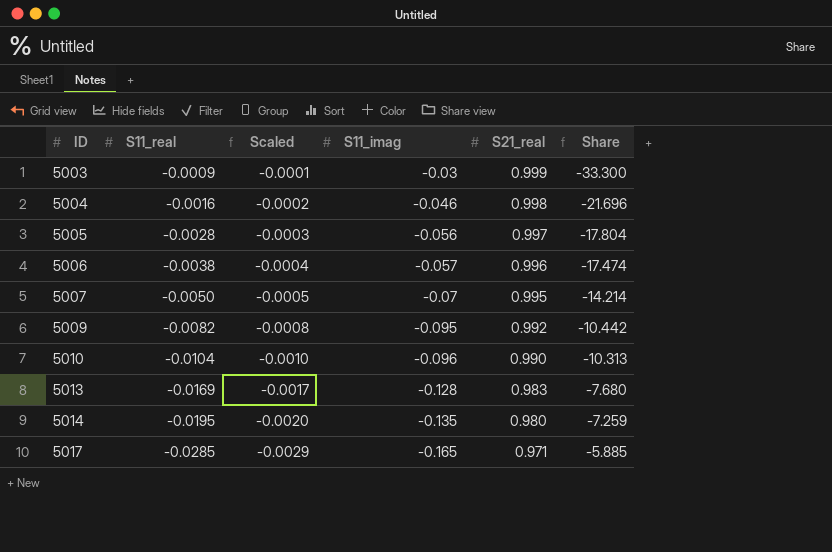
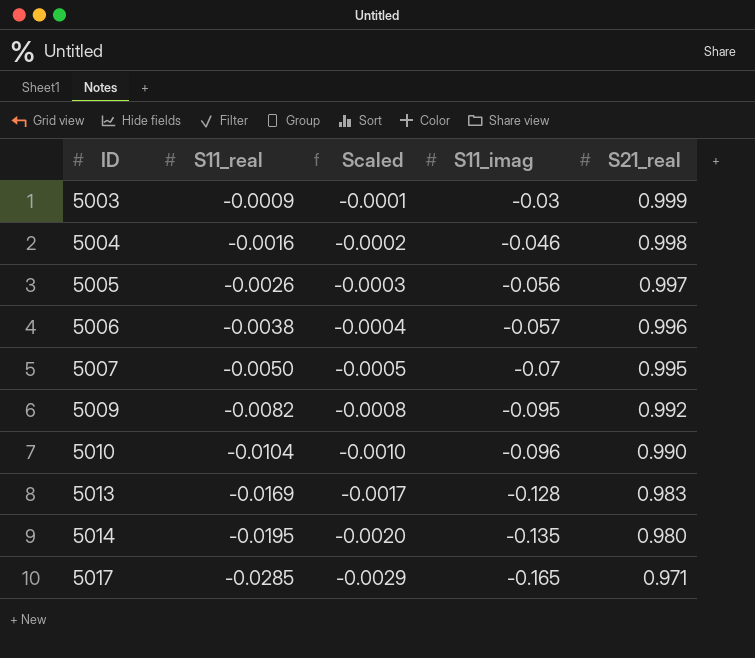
column Share | formula: [S21_real] / [S11_imag] -> none
5005 | S11_real: -0.0028 -> -0.0026

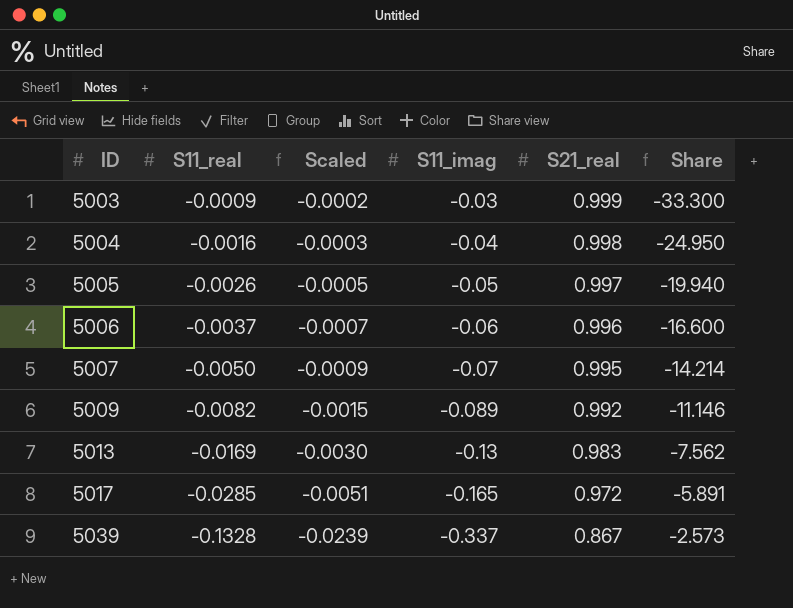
column Scaled | formula: [S11_real] * 0.1 -> [S11_real] * 0.18
column Share | formula: none -> [S21_real] / [S11_imag]
row 5010: -0.0104 | -0.0010 | -0.096 | 0.990 -> none
row 5014: -0.0195 | -0.0020 | -0.135 | 0.980 -> none
5004 | S11_imag: -0.046 -> -0.04
5005 | S11_imag: -0.056 -> -0.05
5006 | S11_real: -0.0038 -> -0.0037
5006 | S11_imag: -0.057 -> -0.06
5009 | S11_imag: -0.095 -> -0.089
5013 | S11_imag: -0.128 -> -0.13
5017 | S21_real: 0.971 -> 0.972
row 5039: none -> -0.1328 | -0.0239 | -0.337 | 0.867 | -2.573

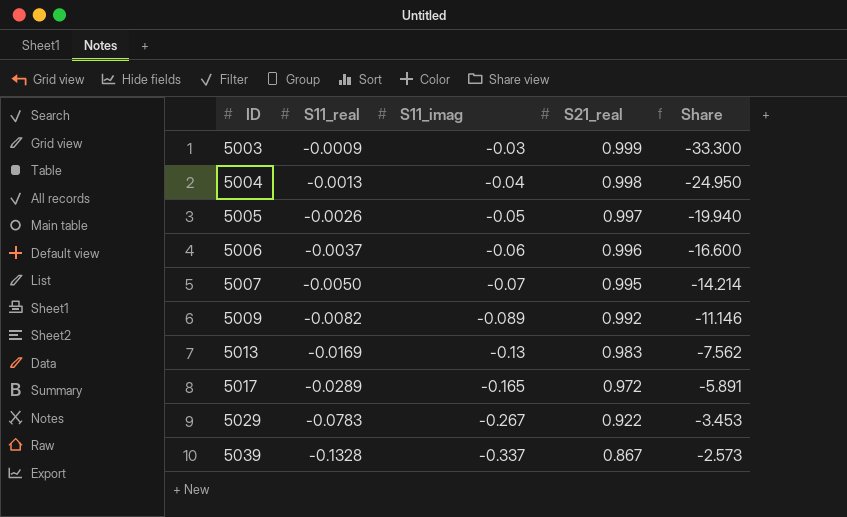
column Scaled | formula: [S11_real] * 0.18 -> none
5004 | S11_real: -0.0016 -> -0.0013
5017 | S11_real: -0.0285 -> -0.0289
row 5029: none -> -0.0783 | -0.267 | 0.922 | -3.453

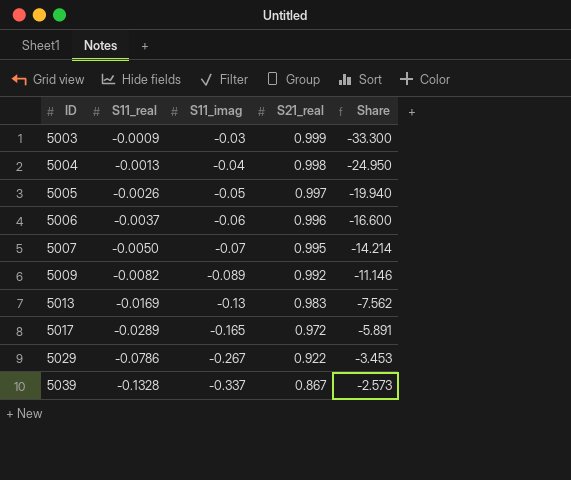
5029 | S11_real: -0.0783 -> -0.0786

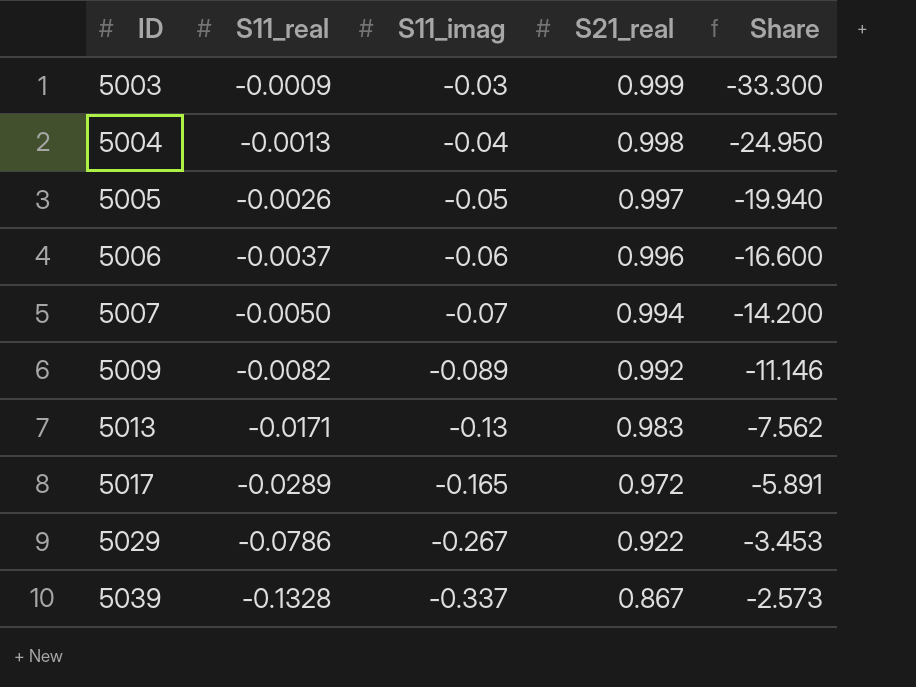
5007 | S21_real: 0.995 -> 0.994
5007 | Share: -14.214 -> -14.200
5013 | S11_real: -0.0169 -> -0.0171

